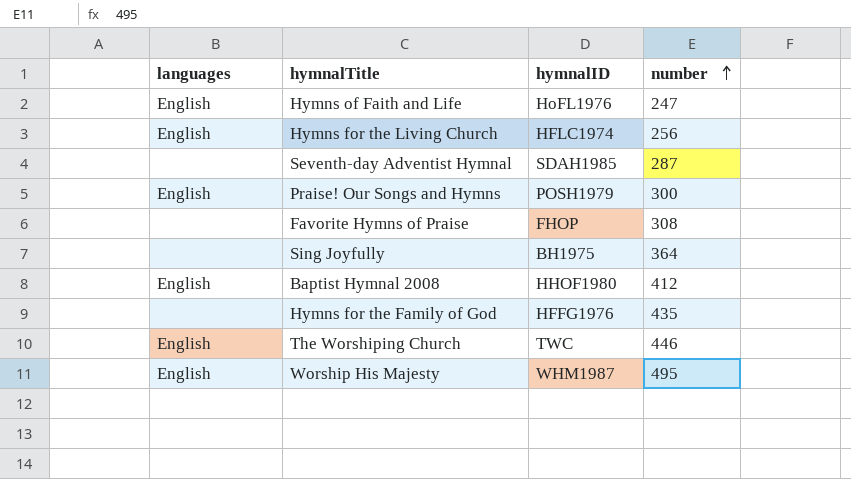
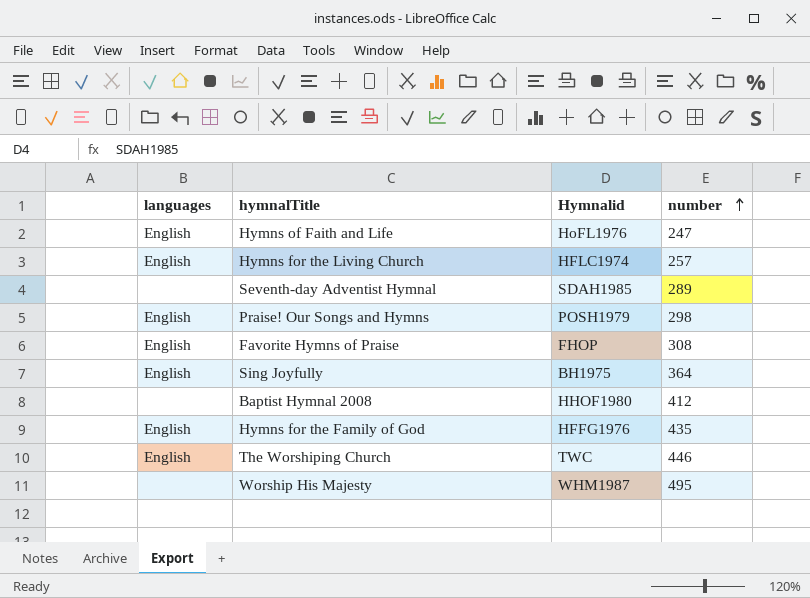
column name: hymnalID -> Hymnalid
Hymns for the Living Church | number: 256 -> 257
Seventh-day Adventist Hymnal | number: 287 -> 289
Praise! Our Songs and Hymns | number: 300 -> 298
Favorite Hymns of Praise | languages: none -> English
Sing Joyfully | languages: none -> English
Baptist Hymnal 2008 | languages: English -> none
Hymns for the Family of God | languages: none -> English
Worship His Majesty | languages: English -> none

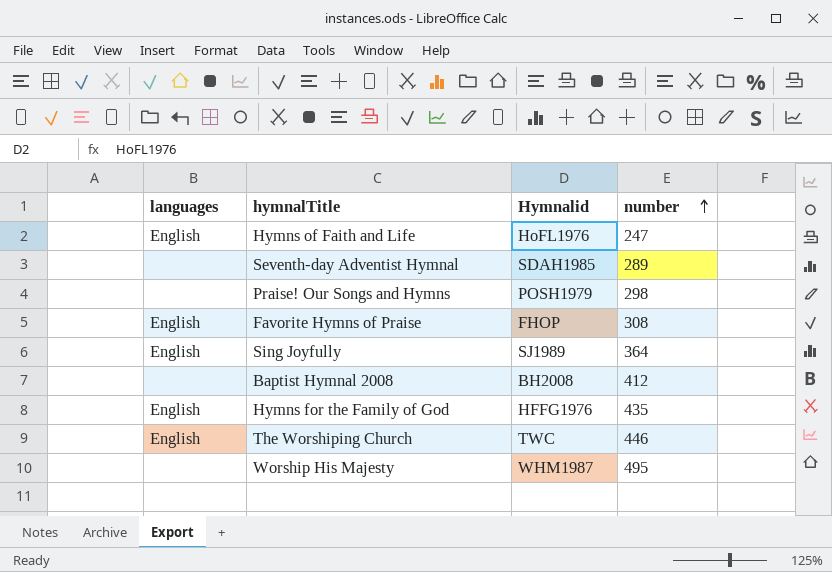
row Hymns for the Living Church: English | HFLC1974 | 257 -> none
Praise! Our Songs and Hymns | languages: English -> none
Sing Joyfully | Hymnalid: BH1975 -> SJ1989
Baptist Hymnal 2008 | Hymnalid: HHOF1980 -> BH2008

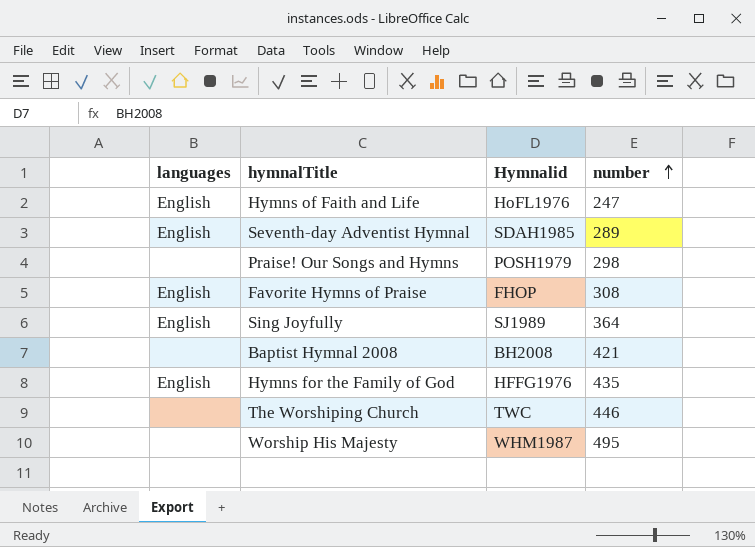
Seventh-day Adventist Hymnal | languages: none -> English
Baptist Hymnal 2008 | number: 412 -> 421
The Worshiping Church | languages: English -> none

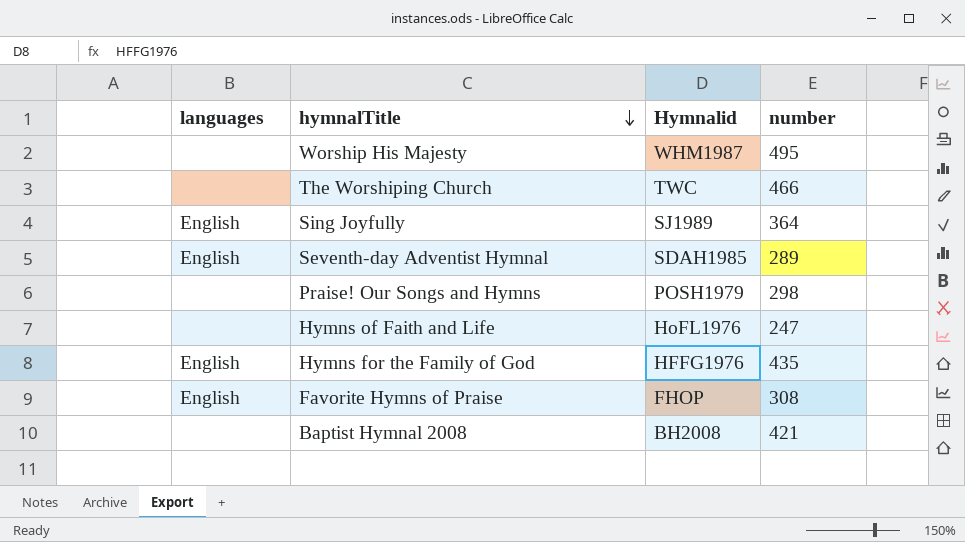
row order: number ascending -> hymnalTitle descending
The Worshiping Church | number: 446 -> 466
Hymns of Faith and Life | languages: English -> none

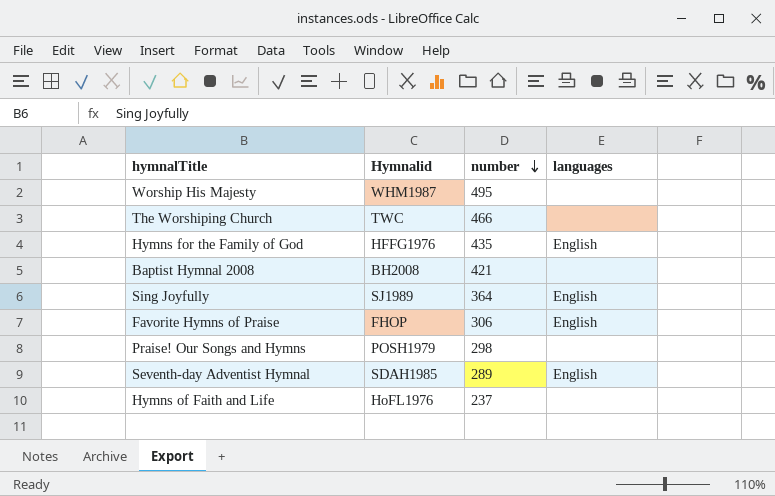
row order: hymnalTitle descending -> number descending
column languages | position: 1 -> 4
Favorite Hymns of Praise | number: 308 -> 306
Hymns of Faith and Life | number: 247 -> 237

